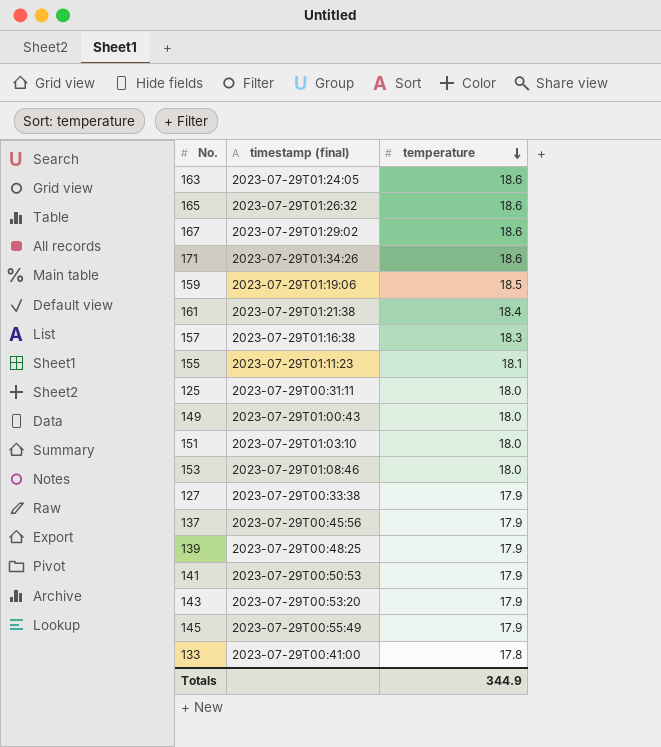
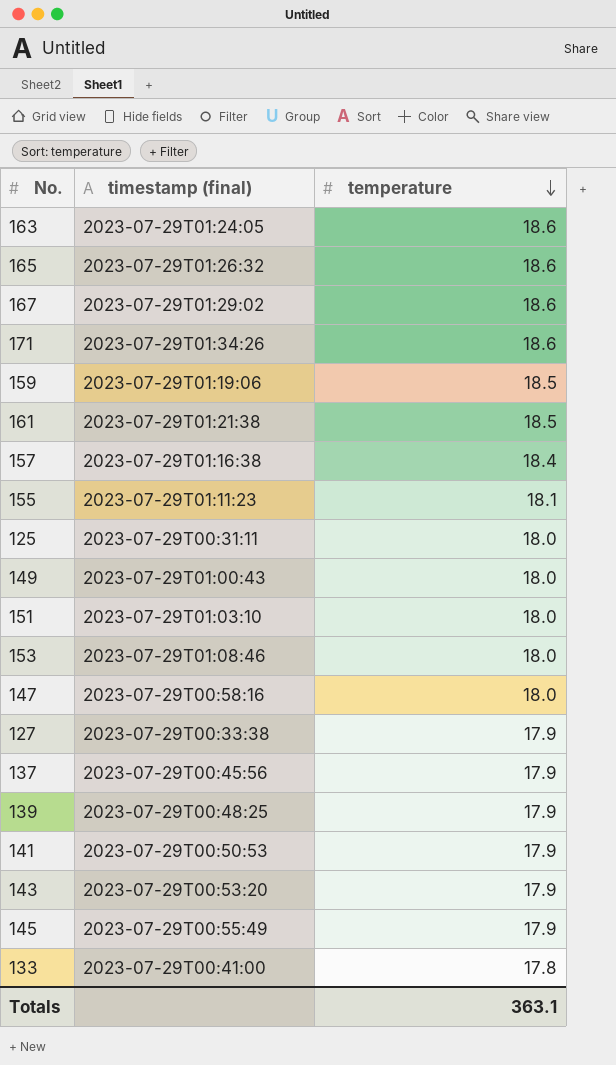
161 | temperature: 18.4 -> 18.5
157 | temperature: 18.3 -> 18.4
row 147: none -> 2023-07-29T00:58:16 | 18.0
Totals | temperature: 344.9 -> 363.1

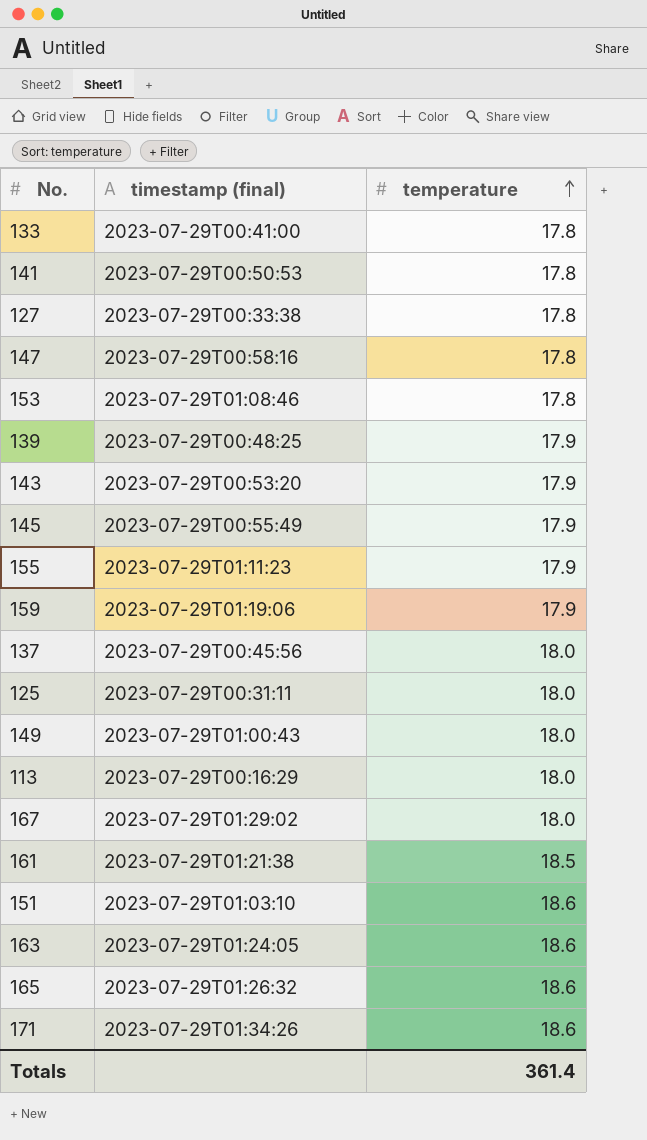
row order: temperature descending -> temperature ascending
row 157: 2023-07-29T01:16:38 | 18.4 -> none
141 | temperature: 17.9 -> 17.8
127 | temperature: 17.9 -> 17.8
147 | temperature: 18.0 -> 17.8
153 | temperature: 18.0 -> 17.8
155 | temperature: 18.1 -> 17.9
159 | temperature: 18.5 -> 17.9
137 | temperature: 17.9 -> 18.0
row 113: none -> 2023-07-29T00:16:29 | 18.0
167 | temperature: 18.6 -> 18.0
151 | temperature: 18.0 -> 18.6
Totals | temperature: 363.1 -> 361.4

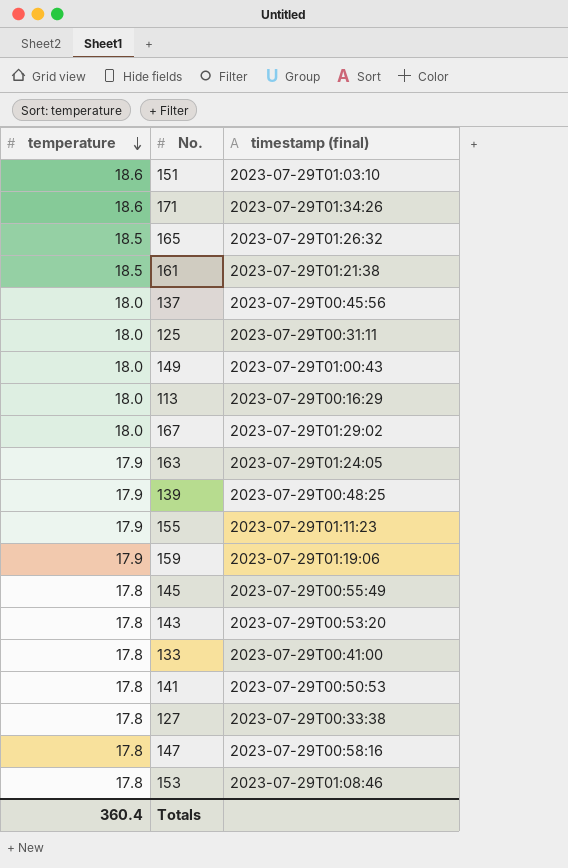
row order: temperature ascending -> temperature descending
column temperature | position: 3 -> 1
165 | temperature: 18.6 -> 18.5
163 | temperature: 18.6 -> 17.9
145 | temperature: 17.9 -> 17.8
143 | temperature: 17.9 -> 17.8
Totals | temperature: 361.4 -> 360.4

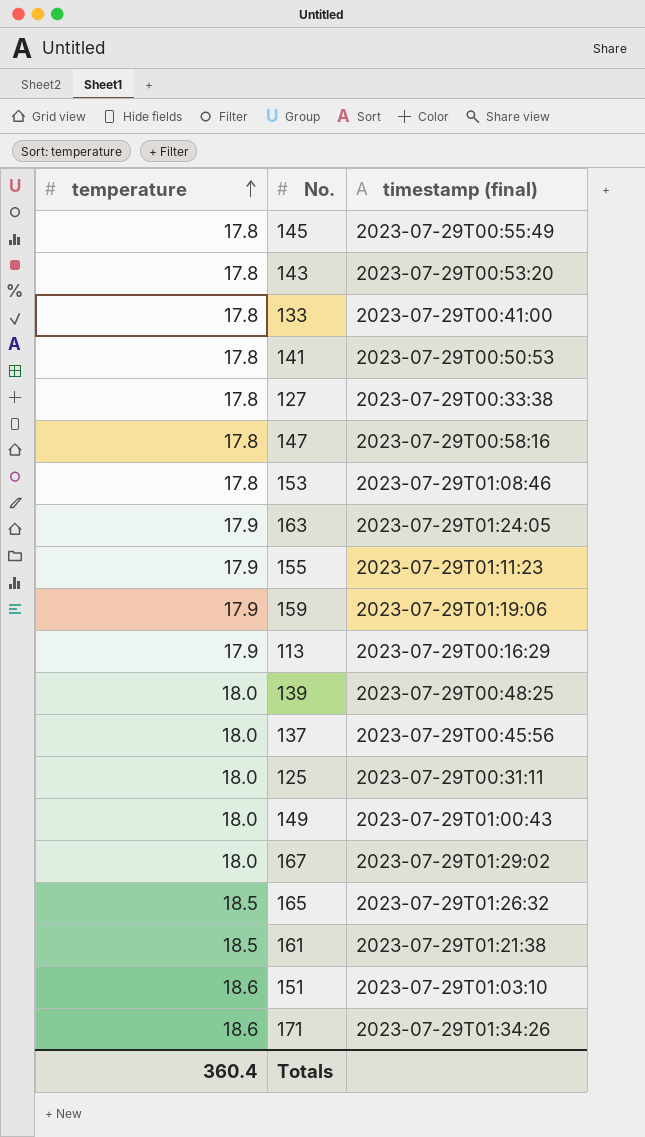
row order: temperature descending -> temperature ascending
113 | temperature: 18.0 -> 17.9
139 | temperature: 17.9 -> 18.0

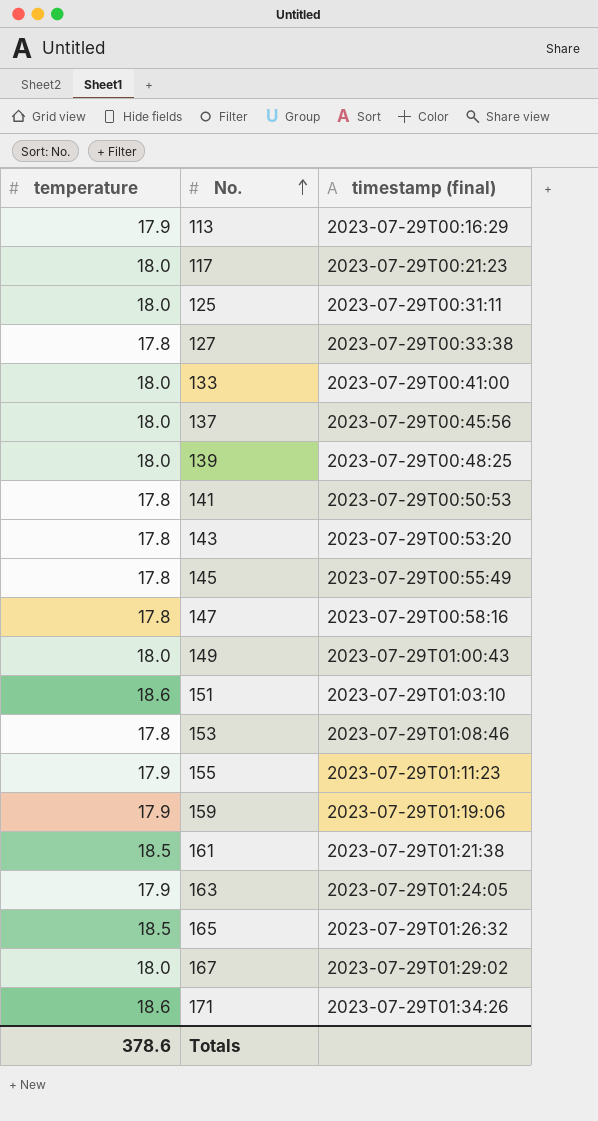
row order: temperature ascending -> No. ascending
row 117: none -> 18.0 | 2023-07-29T00:21:23
133 | temperature: 17.8 -> 18.0
Totals | temperature: 360.4 -> 378.6

